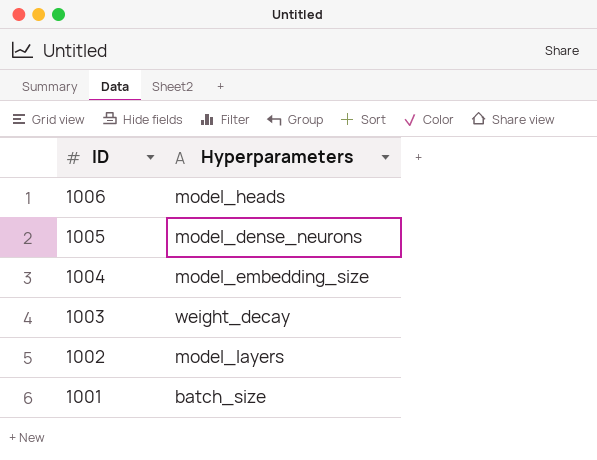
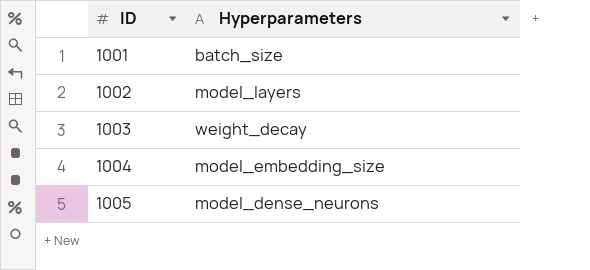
row order: ID descending -> ID ascending
row 1006: model_heads -> none

